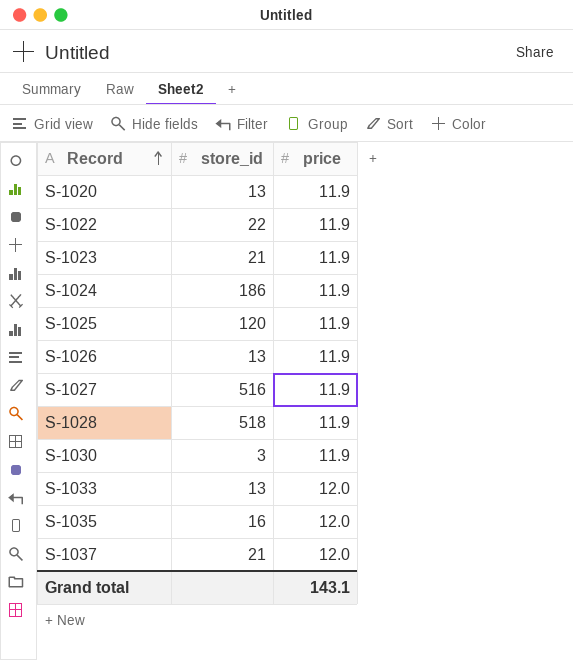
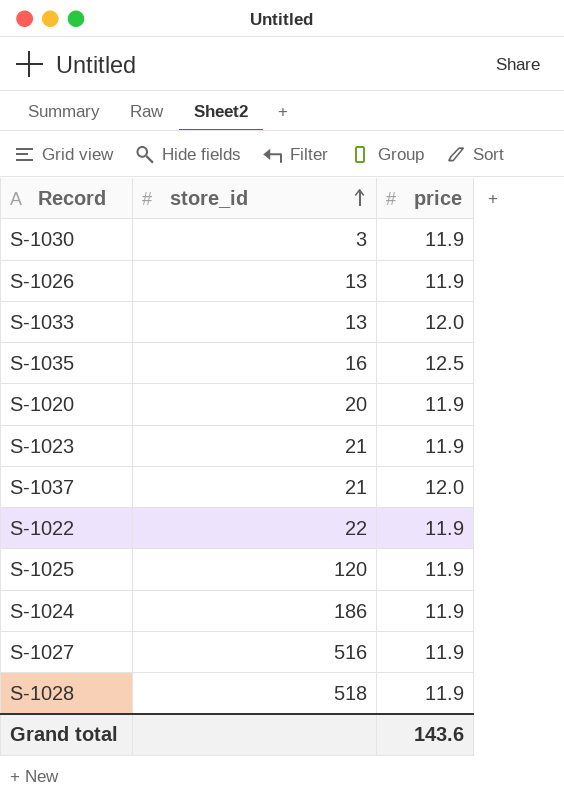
row order: Record ascending -> store_id ascending
S-1035 | price: 12.0 -> 12.5
S-1020 | store_id: 13 -> 20
Grand total | price: 143.1 -> 143.6

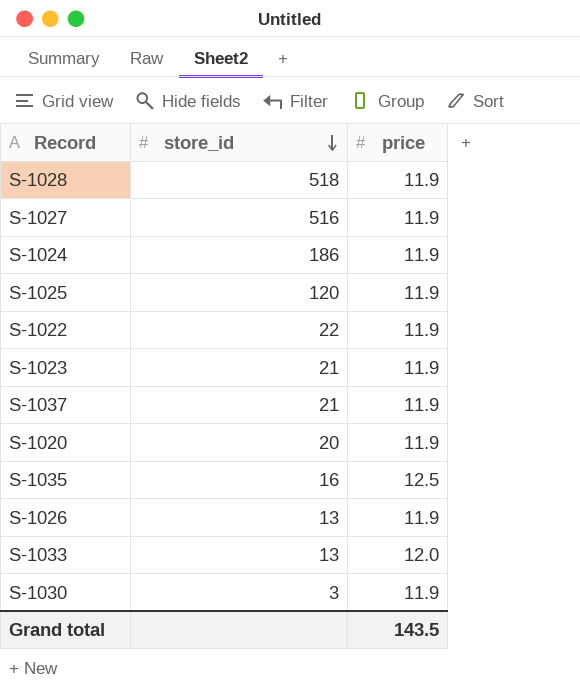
row order: store_id ascending -> store_id descending
S-1037 | price: 12.0 -> 11.9
Grand total | price: 143.6 -> 143.5

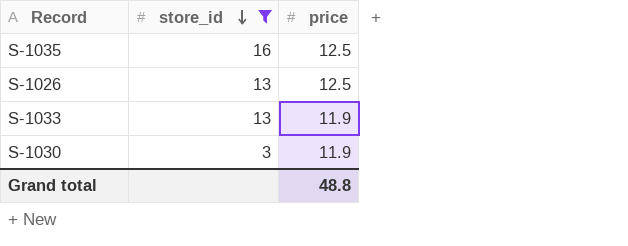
filter: none -> store_id <= 16
S-1026 | price: 11.9 -> 12.5
S-1033 | price: 12.0 -> 11.9
Grand total | price: 143.5 -> 48.8

